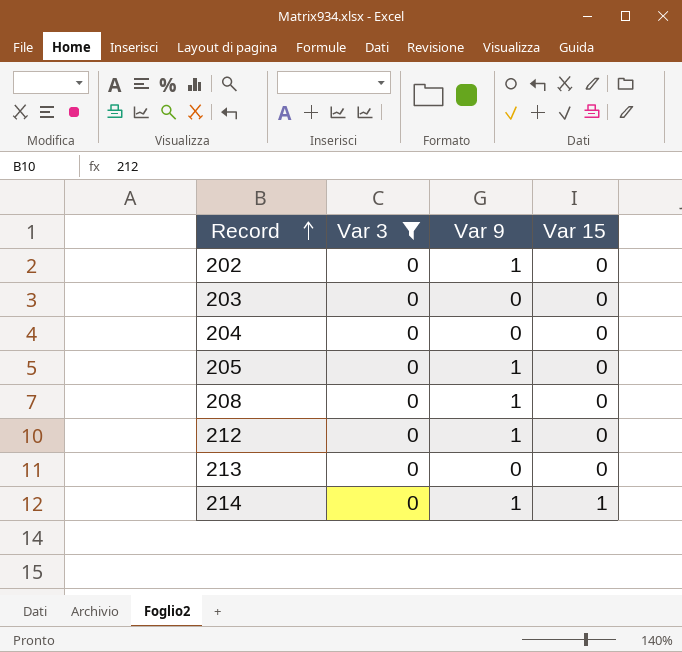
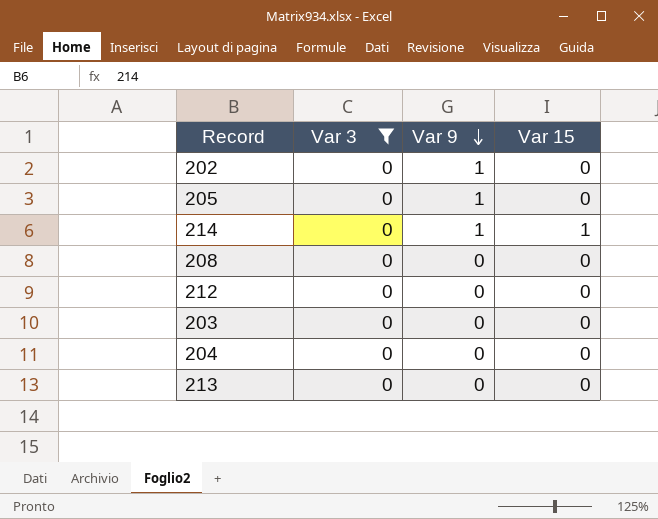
row order: Record ascending -> Var 9 descending
208 | Var 9: 1 -> 0
212 | Var 9: 1 -> 0

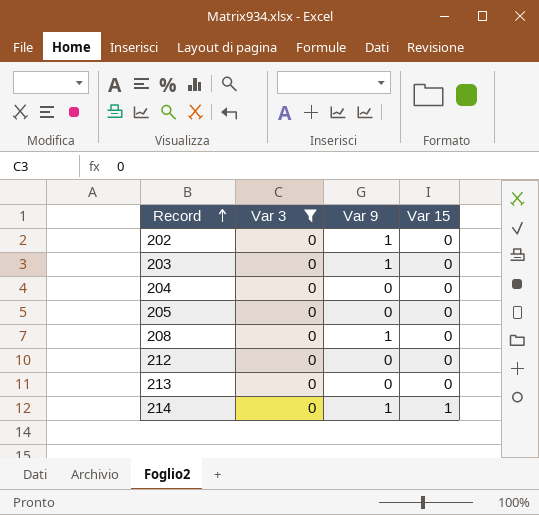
row order: Var 9 descending -> Record ascending
203 | Var 9: 0 -> 1
205 | Var 9: 1 -> 0
208 | Var 9: 0 -> 1

